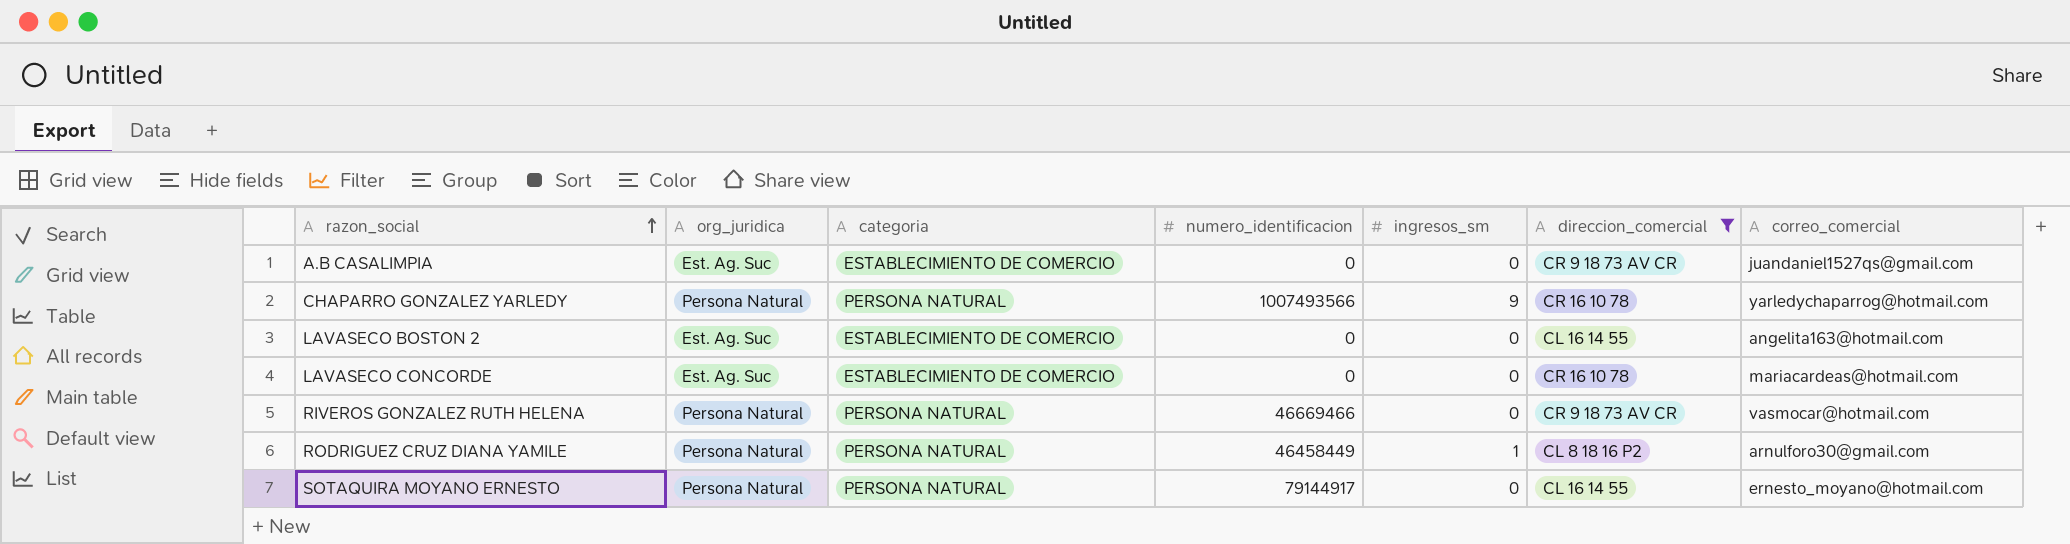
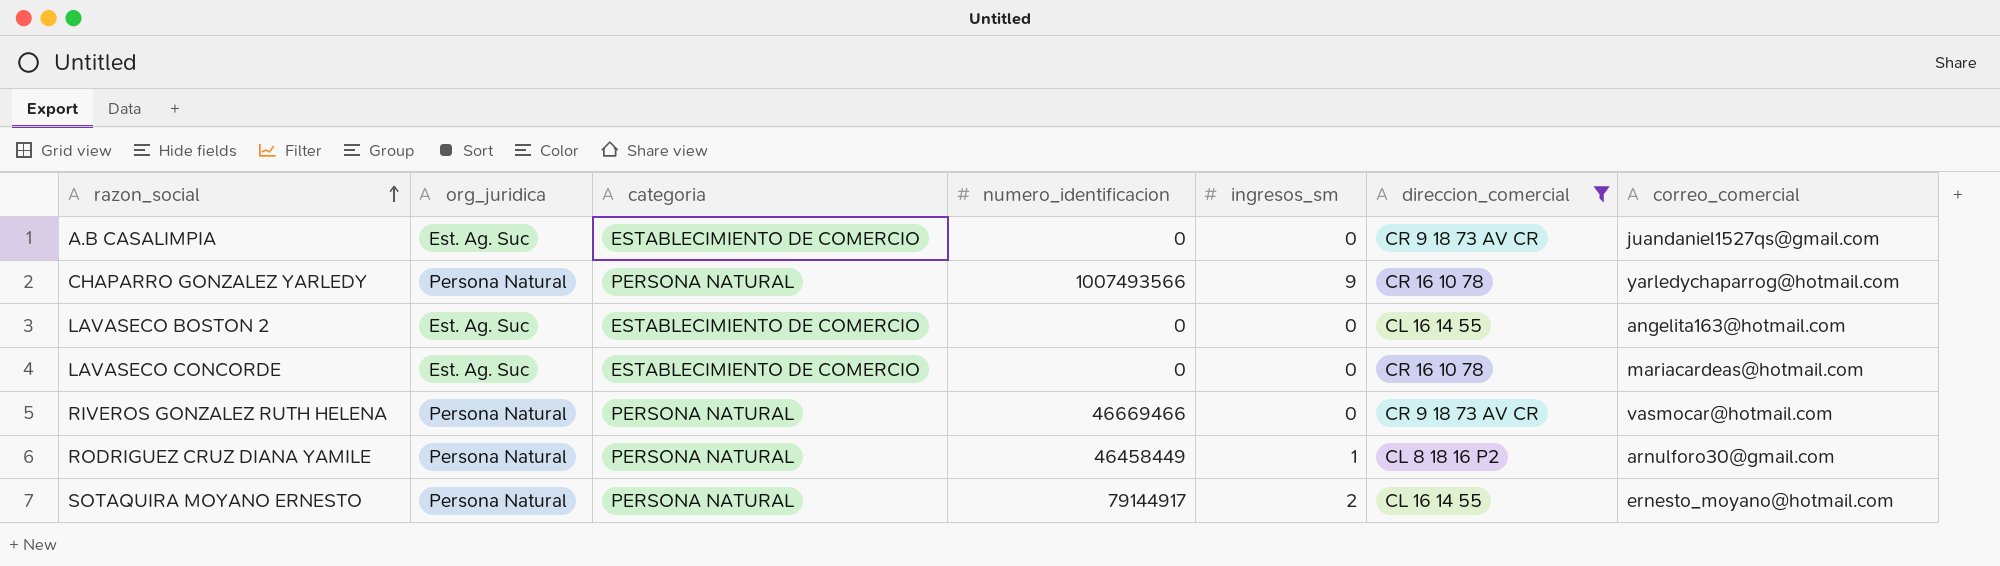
SOTAQUIRA MOYANO ERNESTO | ingresos_sm: 0 -> 2

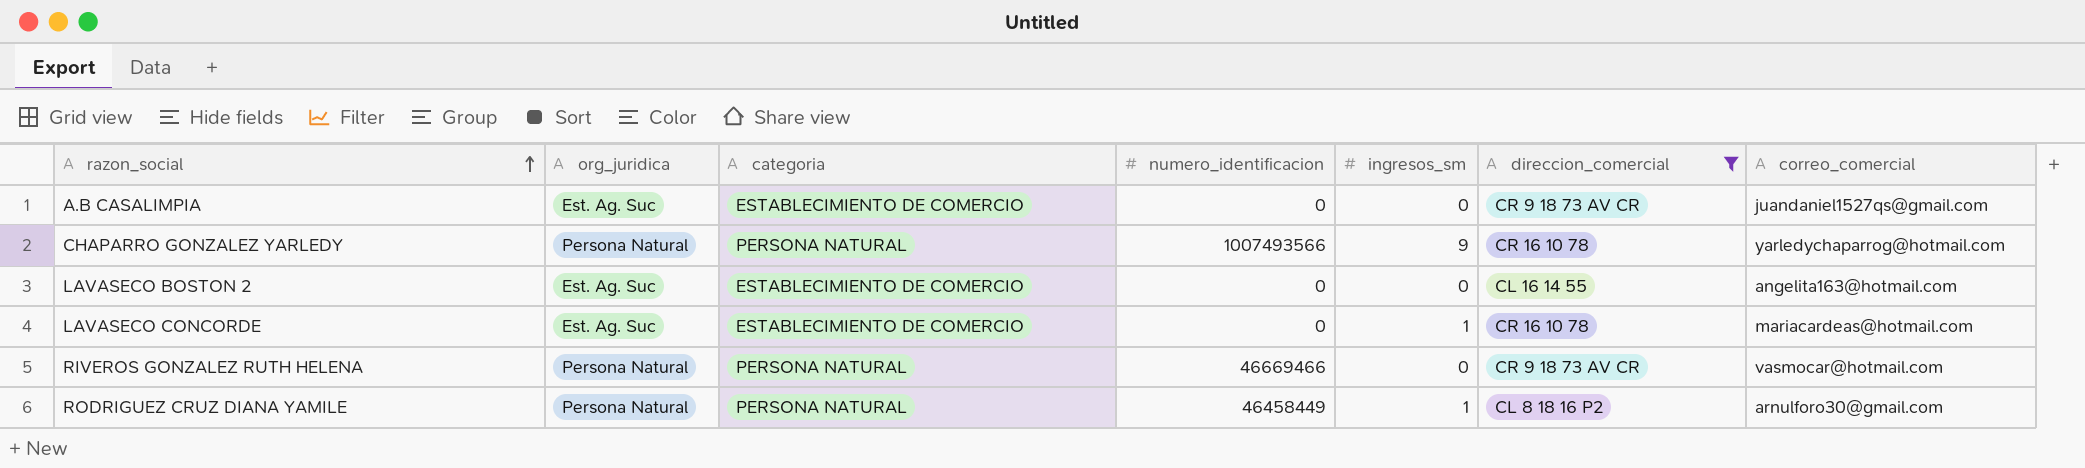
row SOTAQUIRA MOYANO ERNESTO: Persona Natural | PERSONA NATURAL | 79144917 | 2 | CL 16 14 55 | ernesto_moyano@hotmail.com -> none
LAVASECO CONCORDE | ingresos_sm: 0 -> 1

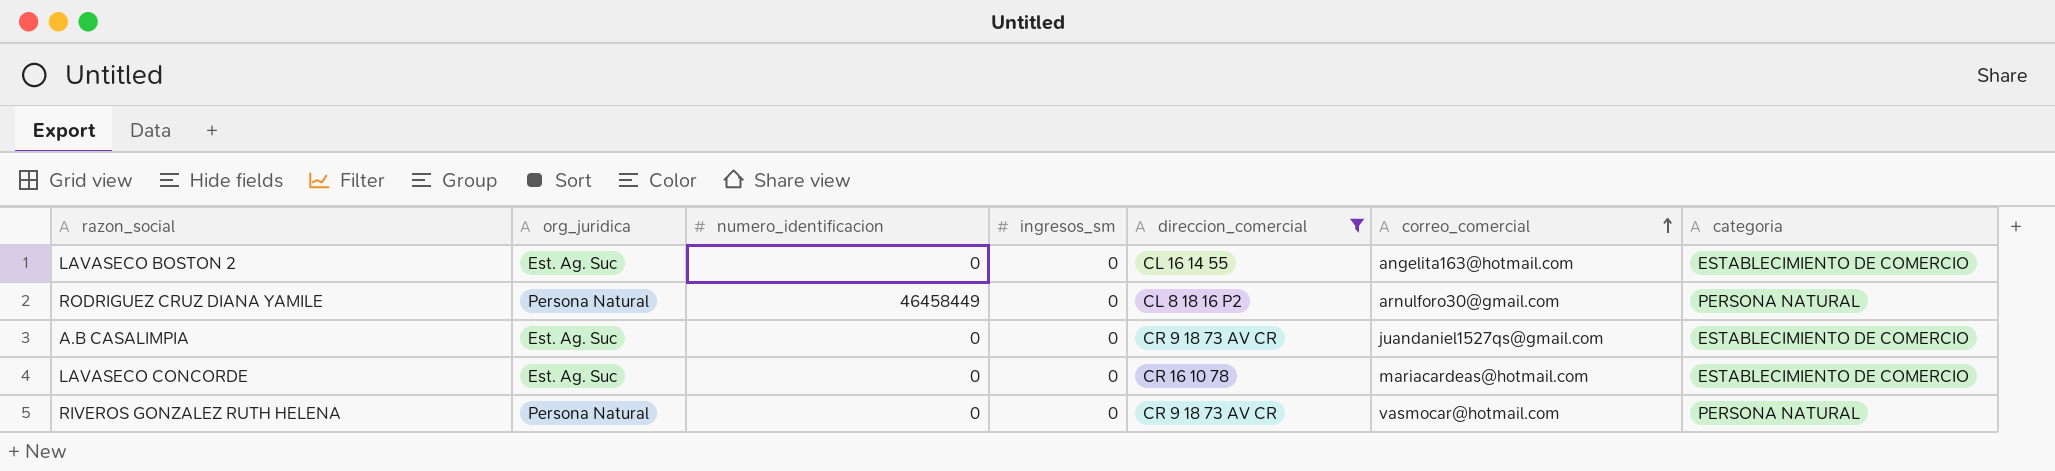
row order: razon_social ascending -> correo_comercial ascending
column categoria | position: 3 -> 7
row CHAPARRO GONZALEZ YARLEDY: Persona Natural | PERSONA NATURAL | 1007493566 | 9 | CR 16 10 78 | yarledychaparrog@hotmail.com -> none
RODRIGUEZ CRUZ DIANA YAMILE | ingresos_sm: 1 -> 0
LAVASECO CONCORDE | ingresos_sm: 1 -> 0
RIVEROS GONZALEZ RUTH HELENA | numero_identificacion: 46669466 -> 0

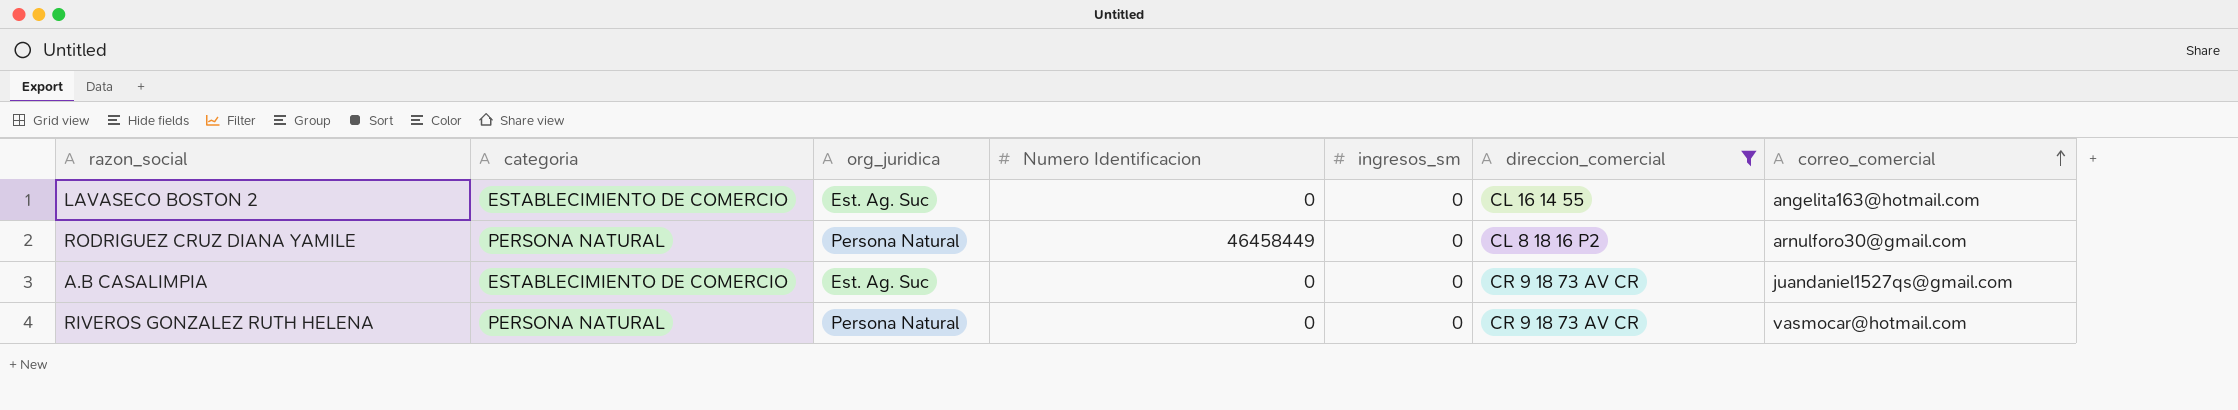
column categoria | position: 7 -> 2
column name: numero_identificacion -> Numero Identificacion
row LAVASECO CONCORDE: Est. Ag. Suc | 0 | 0 | CR 16 10 78 | mariacardeas@hotmail.com | ESTABLECIMIENTO DE COMERCIO -> none

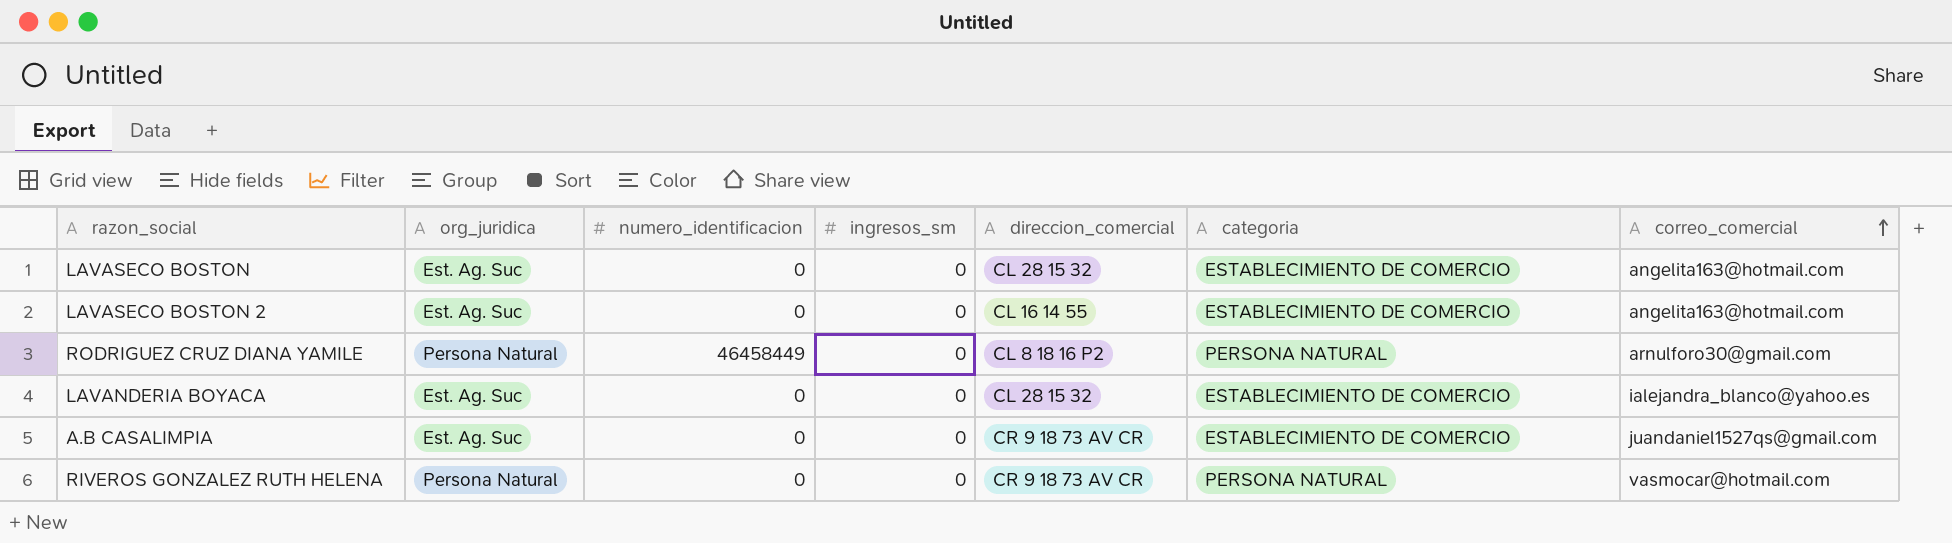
filter: direccion_comercial != CL 28 15 32 -> none
column name: Numero Identificacion -> numero_identificacion
column categoria | position: 2 -> 6

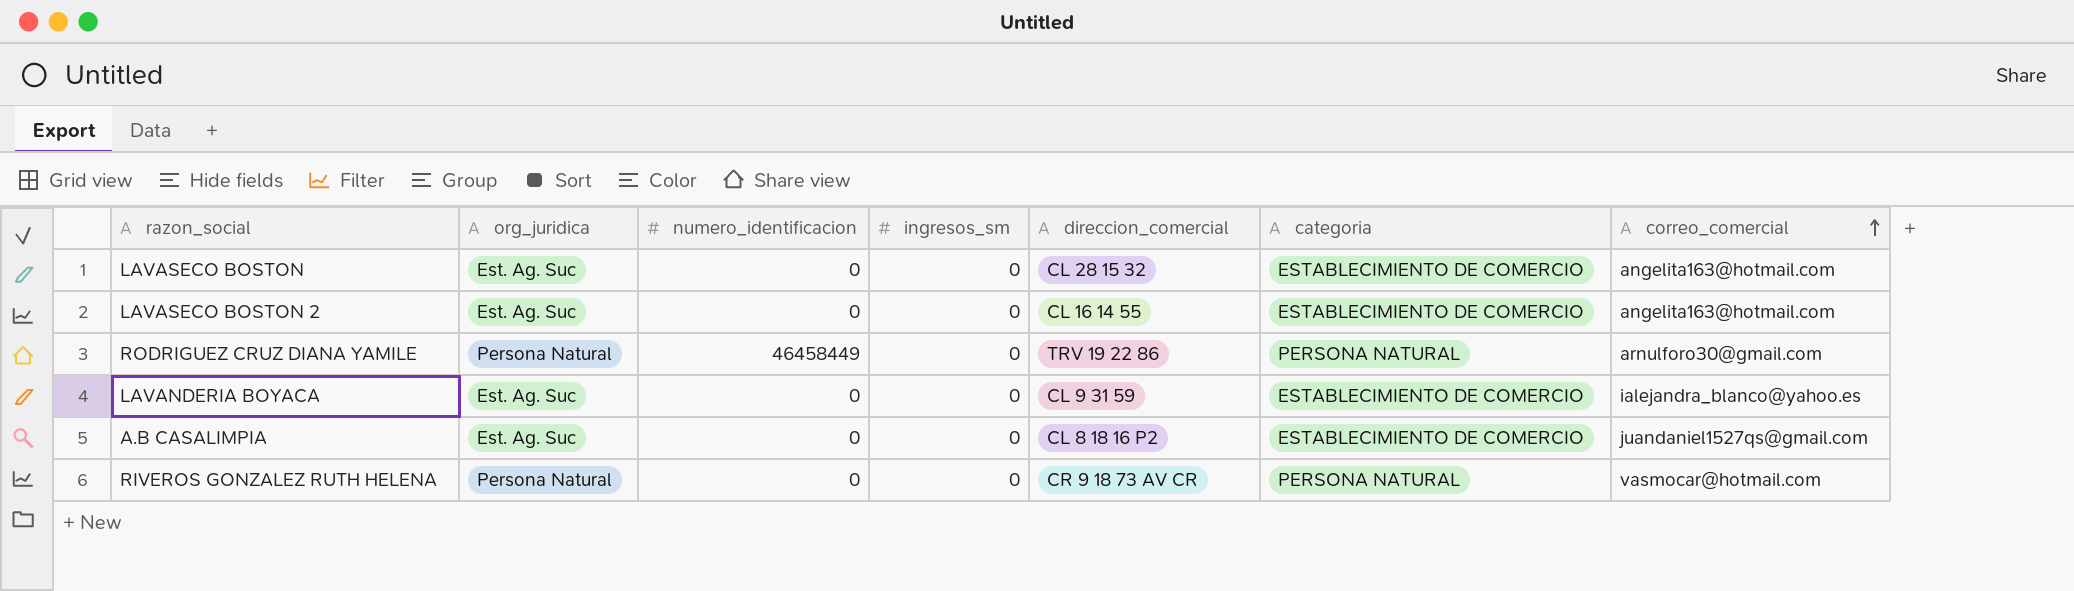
RODRIGUEZ CRUZ DIANA YAMILE | direccion_comercial: CL 8 18 16 P2 -> TRV 19 22 86
LAVANDERIA BOYACA | direccion_comercial: CL 28 15 32 -> CL 9 31 59
A.B CASALIMPIA | direccion_comercial: CR 9 18 73 AV CR -> CL 8 18 16 P2

